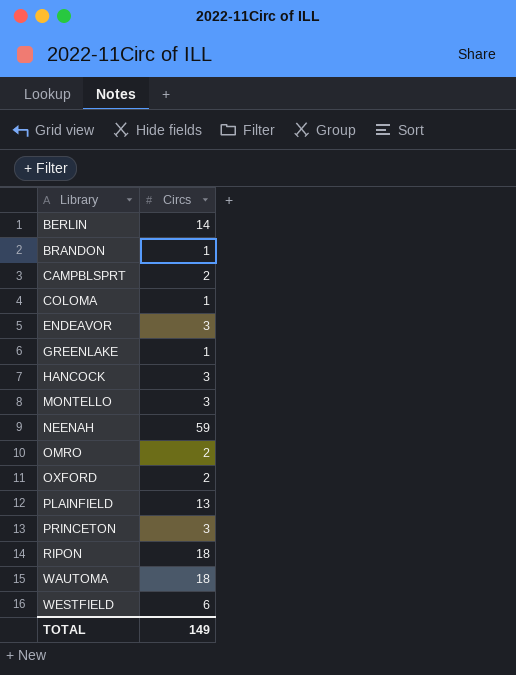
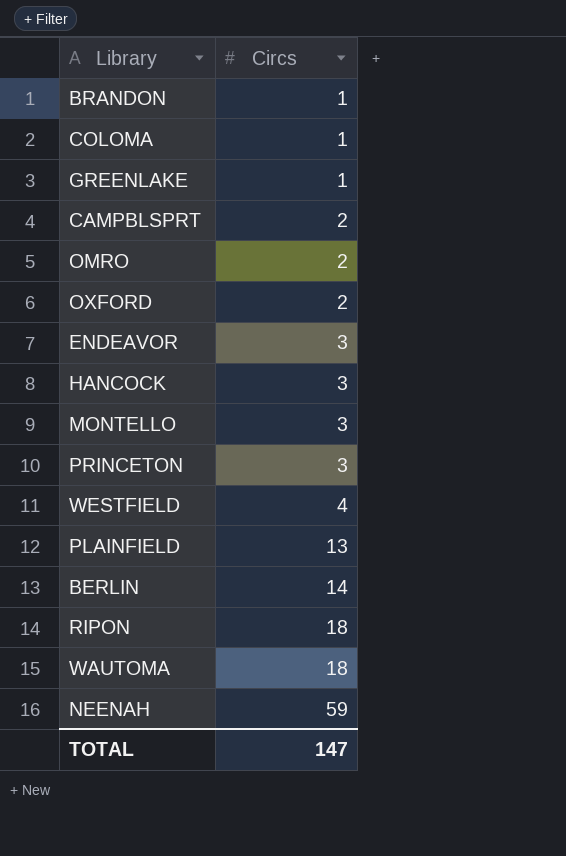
row order: Library ascending -> Circs ascending
WESTFIELD | Circs: 6 -> 4
TOTAL | Circs: 149 -> 147

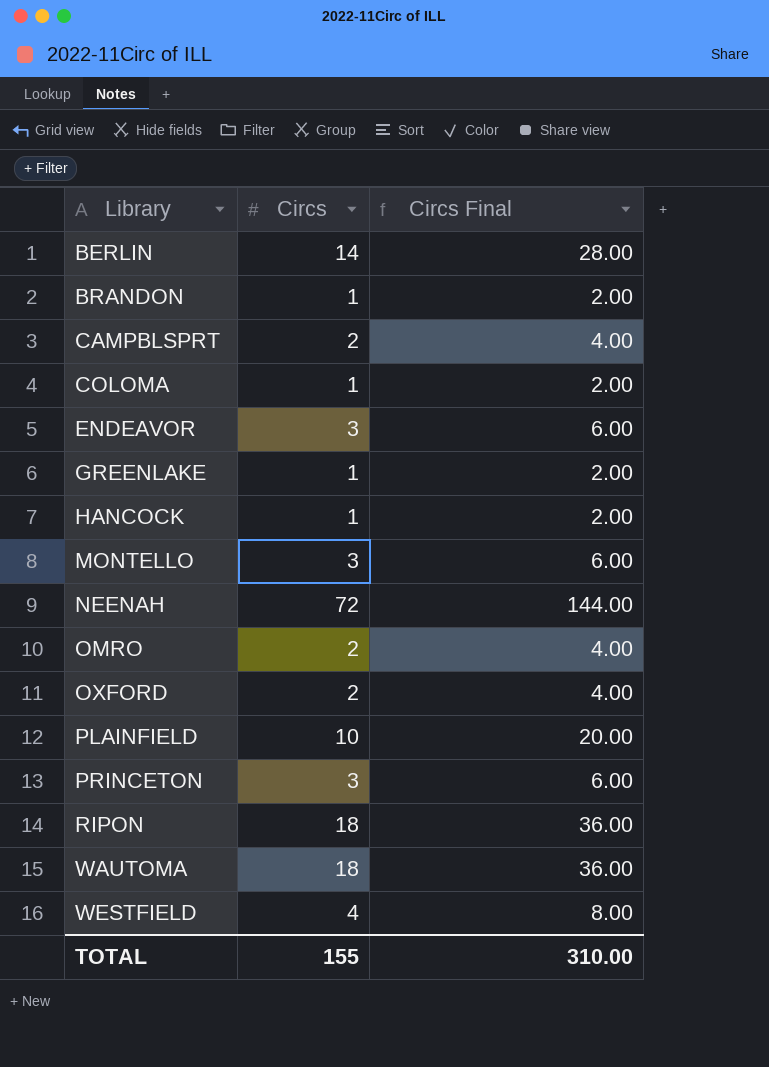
row order: Circs ascending -> Library ascending
column Circs Final | formula: none -> [Circs] * 2
HANCOCK | Circs: 3 -> 1
NEENAH | Circs: 59 -> 72
PLAINFIELD | Circs: 13 -> 10
TOTAL | Circs: 147 -> 155

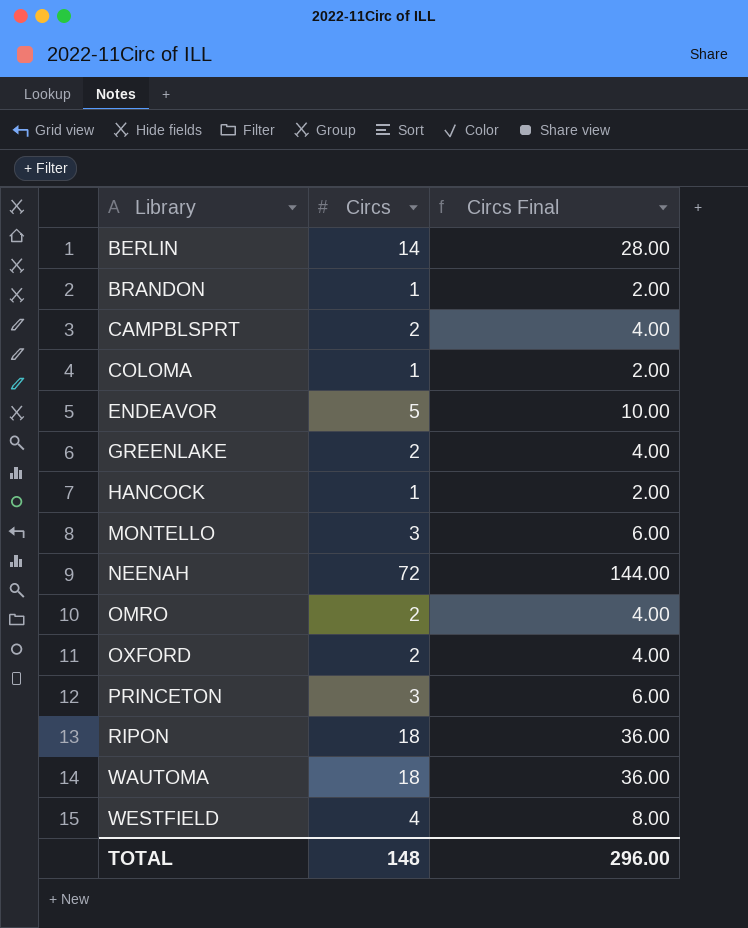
row PLAINFIELD: 10 | 20.00 -> none
ENDEAVOR | Circs: 3 -> 5
ENDEAVOR | Circs Final: 6.00 -> 10.00
GREENLAKE | Circs: 1 -> 2
GREENLAKE | Circs Final: 2.00 -> 4.00
TOTAL | Circs: 155 -> 148
TOTAL | Circs Final: 310.00 -> 296.00

